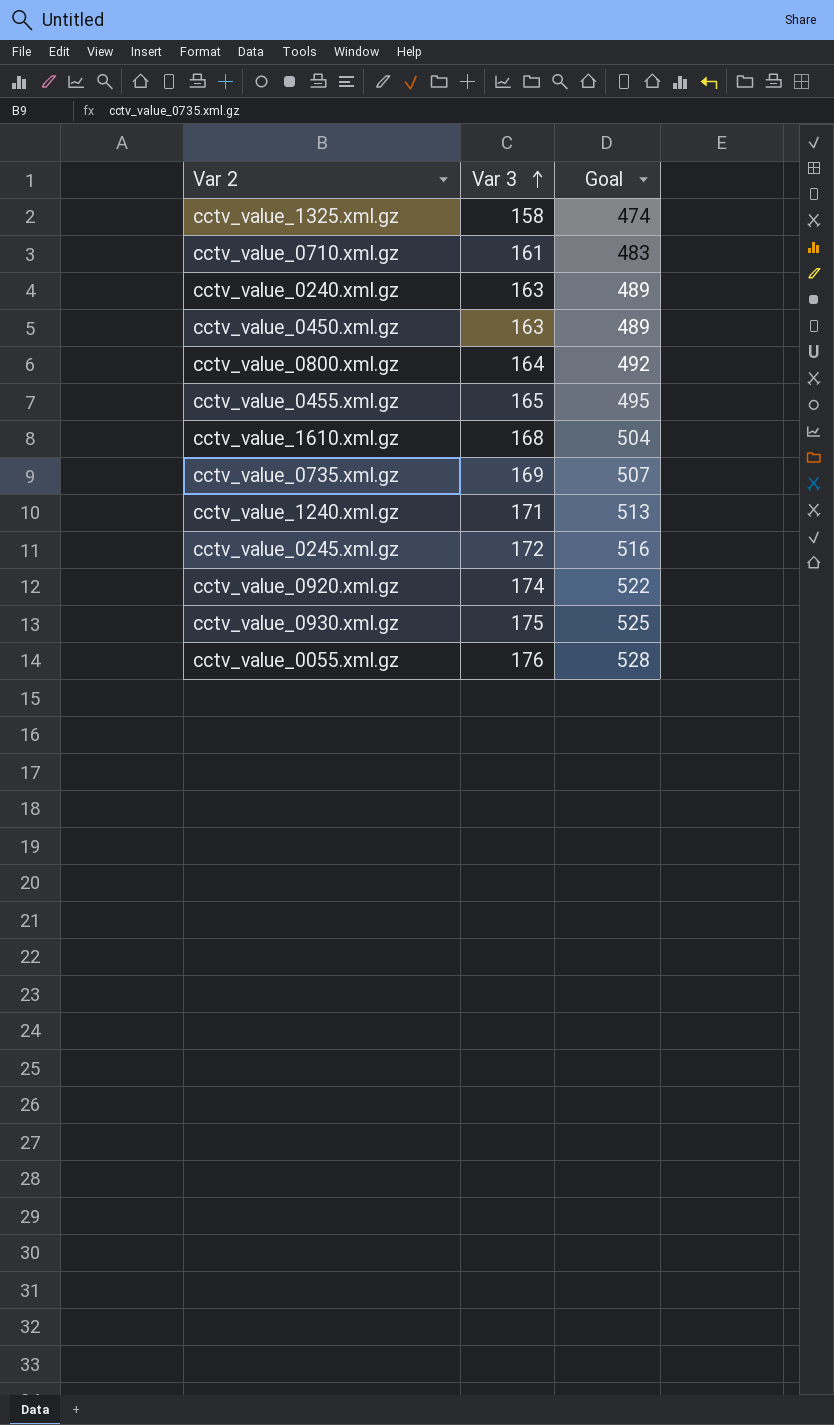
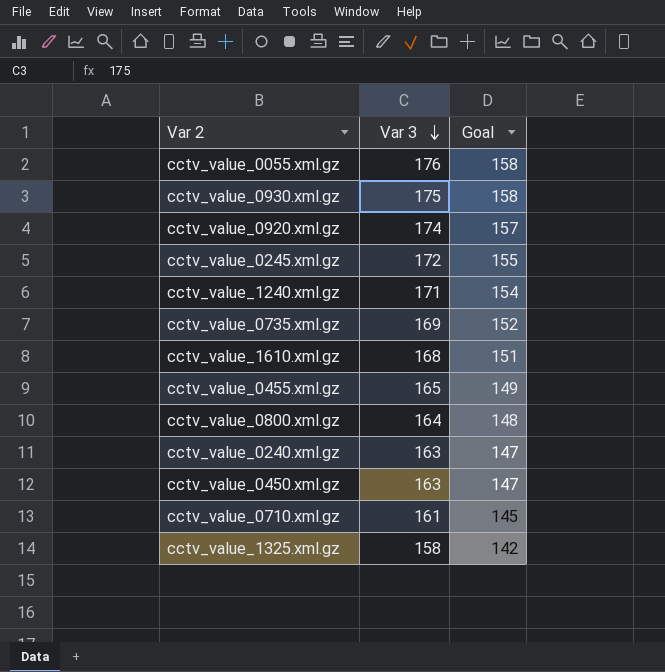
row order: Var 3 ascending -> Var 3 descending
column Goal | formula: [Var 3] * 3 -> [Var 3] * 0.9

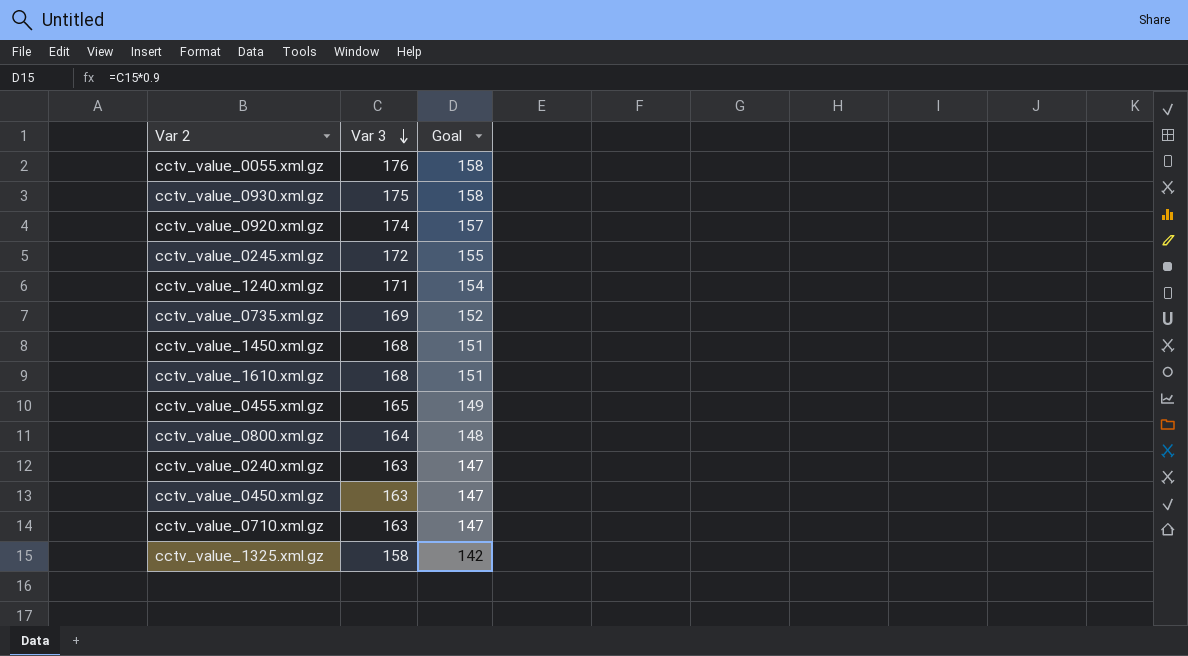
row cctv_value_1450.xml.gz: none -> 168 | 151
cctv_value_0710.xml.gz | Var 3: 161 -> 163
cctv_value_0710.xml.gz | Goal: 145 -> 147

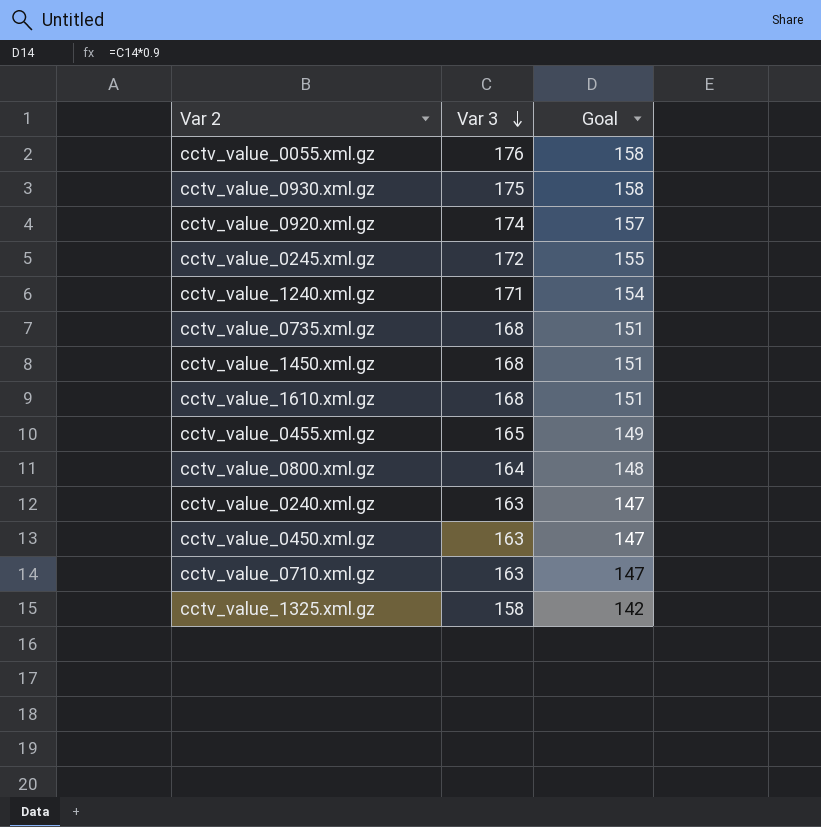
cctv_value_0735.xml.gz | Var 3: 169 -> 168
cctv_value_0735.xml.gz | Goal: 152 -> 151

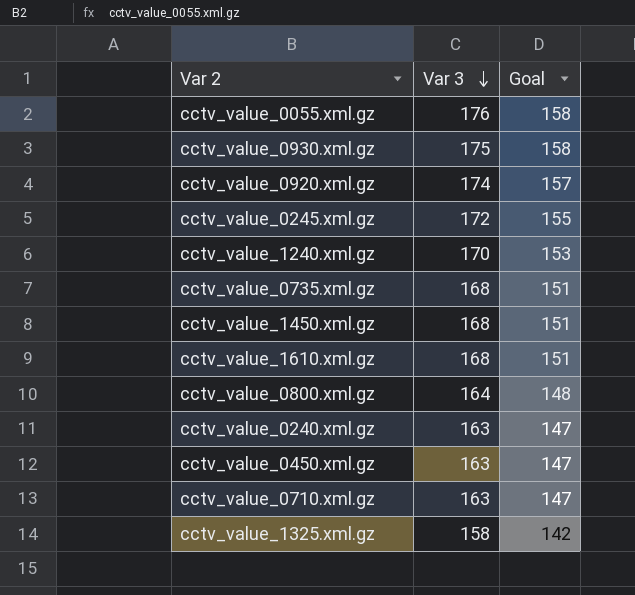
row cctv_value_0455.xml.gz: 165 | 149 -> none
cctv_value_1240.xml.gz | Var 3: 171 -> 170
cctv_value_1240.xml.gz | Goal: 154 -> 153

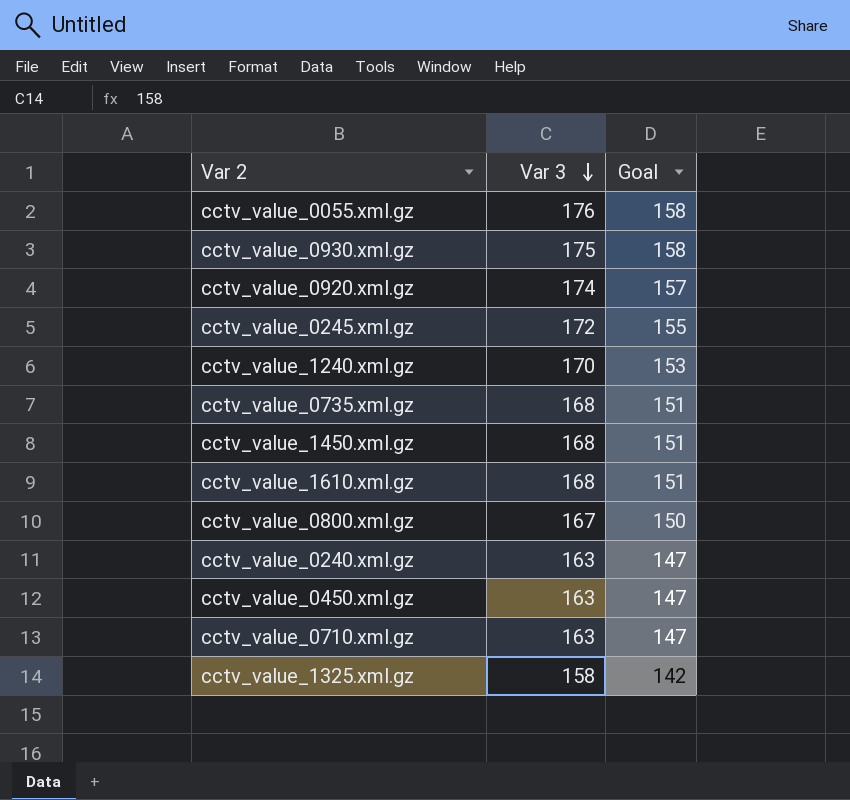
cctv_value_0800.xml.gz | Var 3: 164 -> 167
cctv_value_0800.xml.gz | Goal: 148 -> 150

